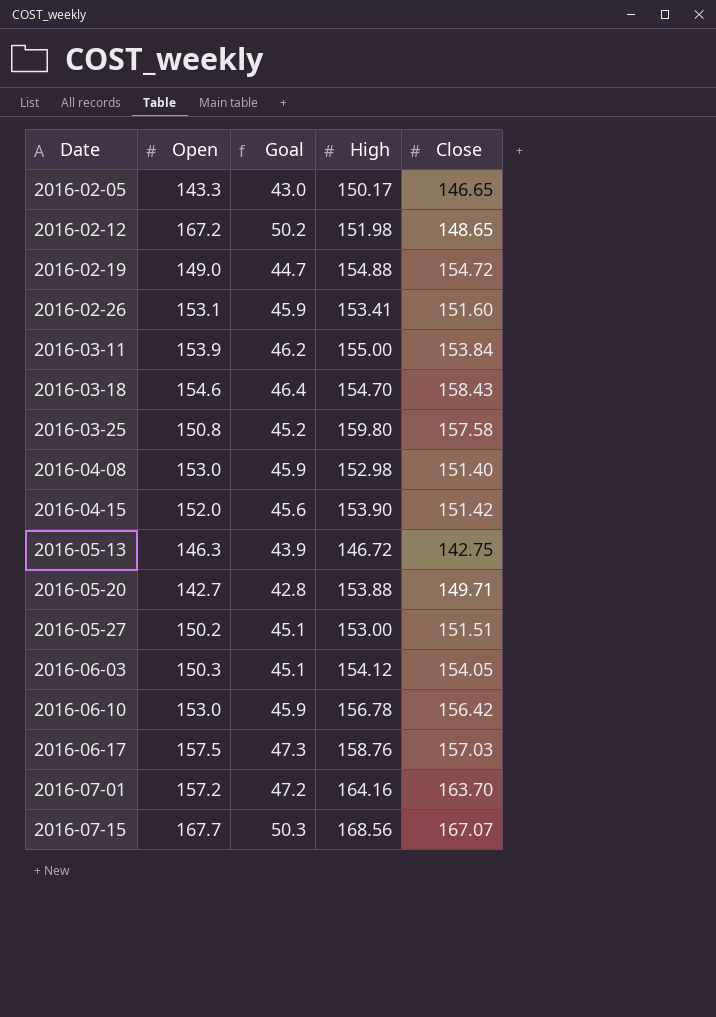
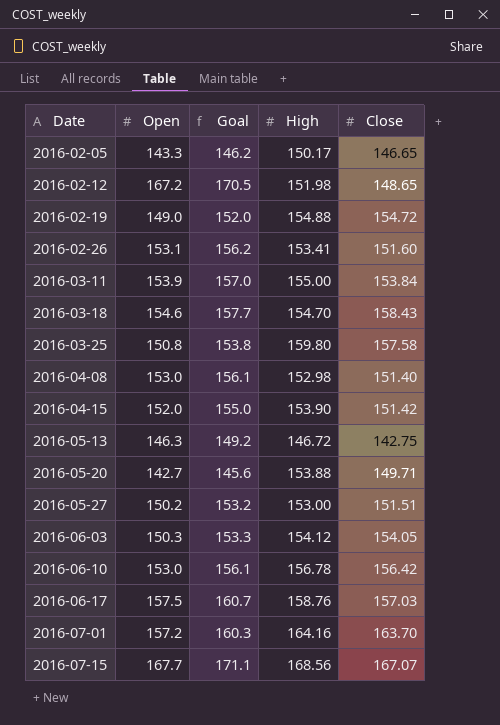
column Goal | formula: [Open] * 0.3 -> [Open] * 1.02

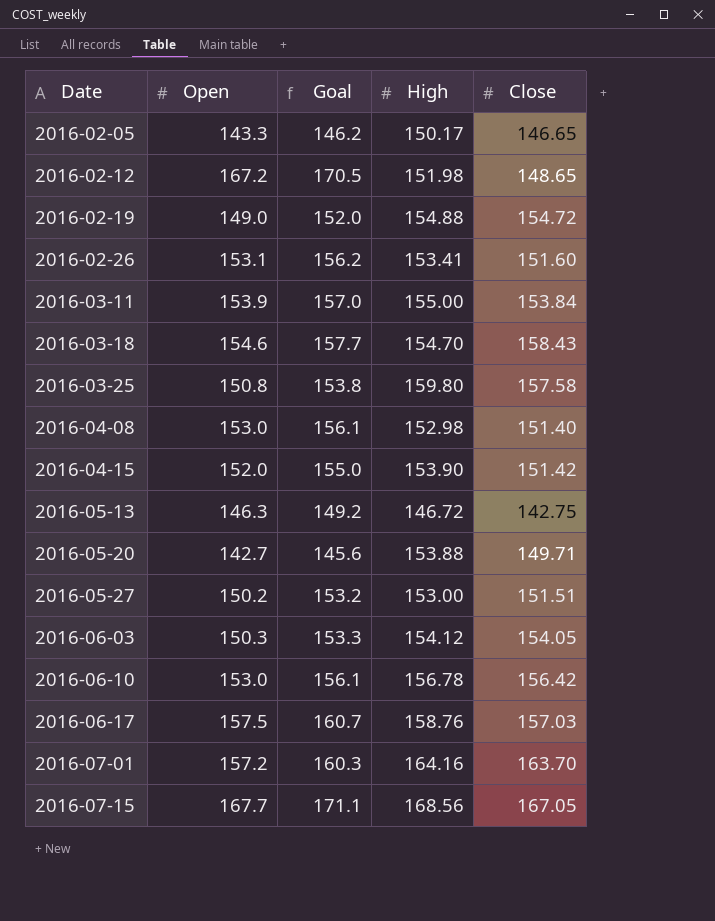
2016-07-15 | Close: 167.07 -> 167.05

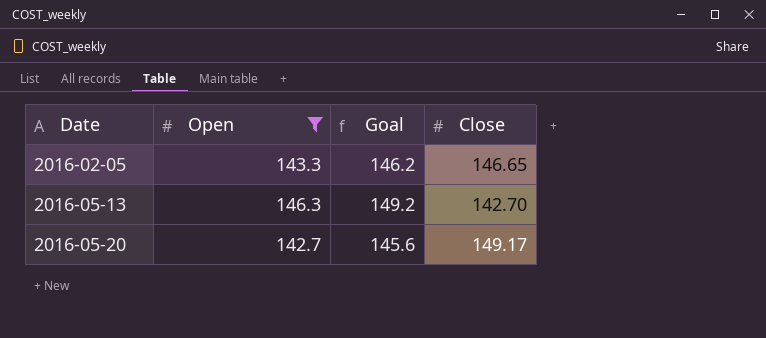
filter: none -> Open <= 146.3
column High | position: 4 -> none
2016-05-13 | Close: 142.75 -> 142.70
2016-05-20 | Close: 149.71 -> 149.17

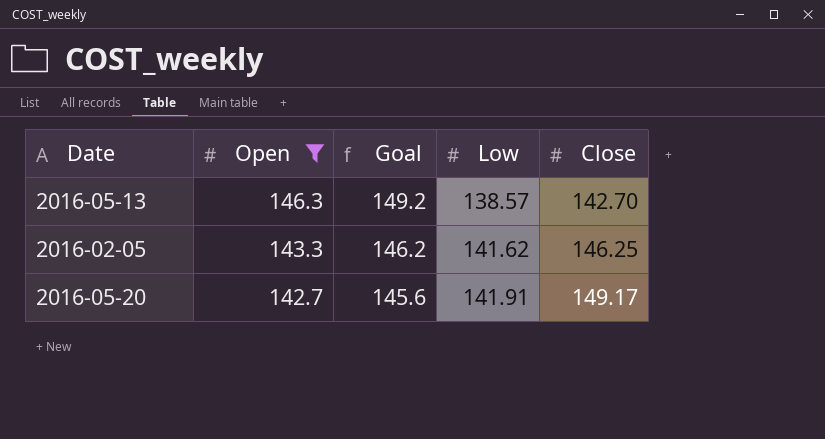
row order: Date ascending -> Open descending
column Low | position: none -> 4
2016-02-05 | Close: 146.65 -> 146.25

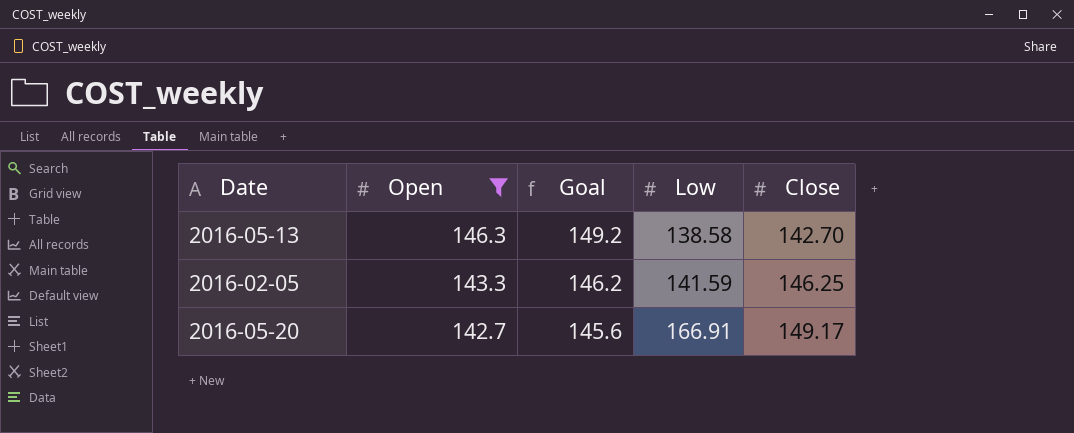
2016-05-13 | Low: 138.57 -> 138.58
2016-02-05 | Low: 141.62 -> 141.59
2016-05-20 | Low: 141.91 -> 166.91

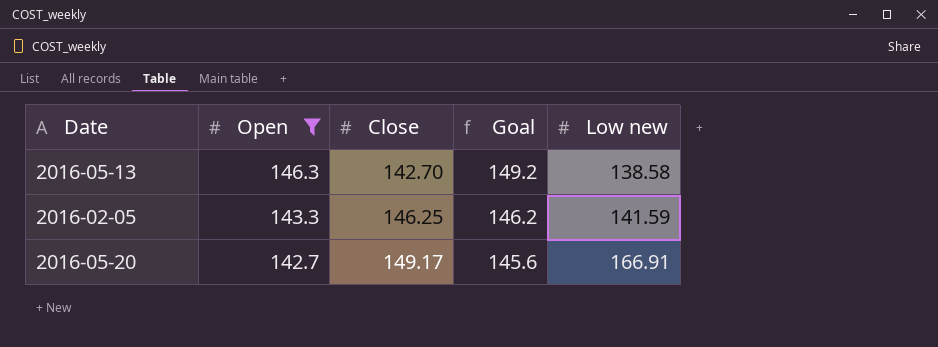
column Close | position: 5 -> 3
column name: Low -> Low new

